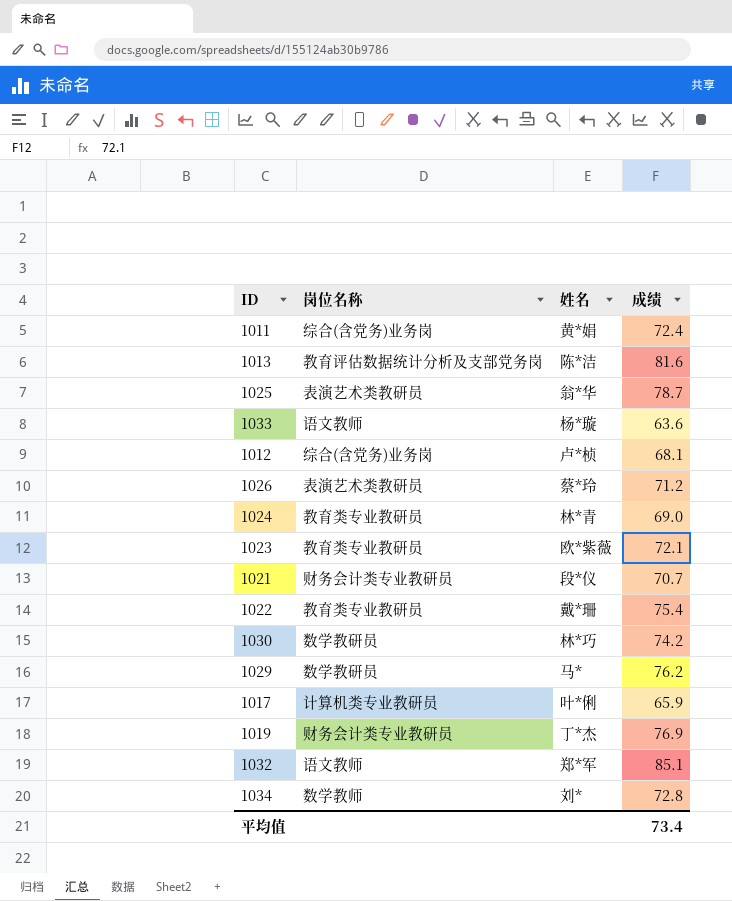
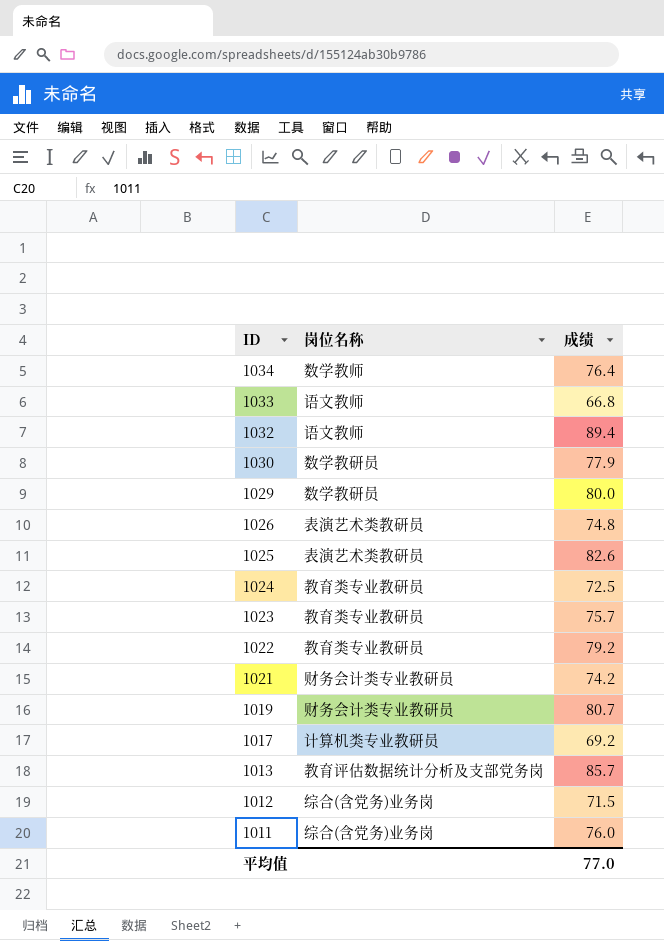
row order: none -> ID descending
column 姓名 | position: 3 -> none
1034 | 成绩: 72.8 -> 76.4
1033 | 成绩: 63.6 -> 66.8
1032 | 成绩: 85.1 -> 89.4
1030 | 成绩: 74.2 -> 77.9
1029 | 成绩: 76.2 -> 80.0
1026 | 成绩: 71.2 -> 74.8
1025 | 成绩: 78.7 -> 82.6
1024 | 成绩: 69.0 -> 72.5
1023 | 成绩: 72.1 -> 75.7
1022 | 成绩: 75.4 -> 79.2
1021 | 成绩: 70.7 -> 74.2
1019 | 成绩: 76.9 -> 80.7
1017 | 成绩: 65.9 -> 69.2
1013 | 成绩: 81.6 -> 85.7
1012 | 成绩: 68.1 -> 71.5
1011 | 成绩: 72.4 -> 76.0
平均值 | 成绩: 73.4 -> 77.0

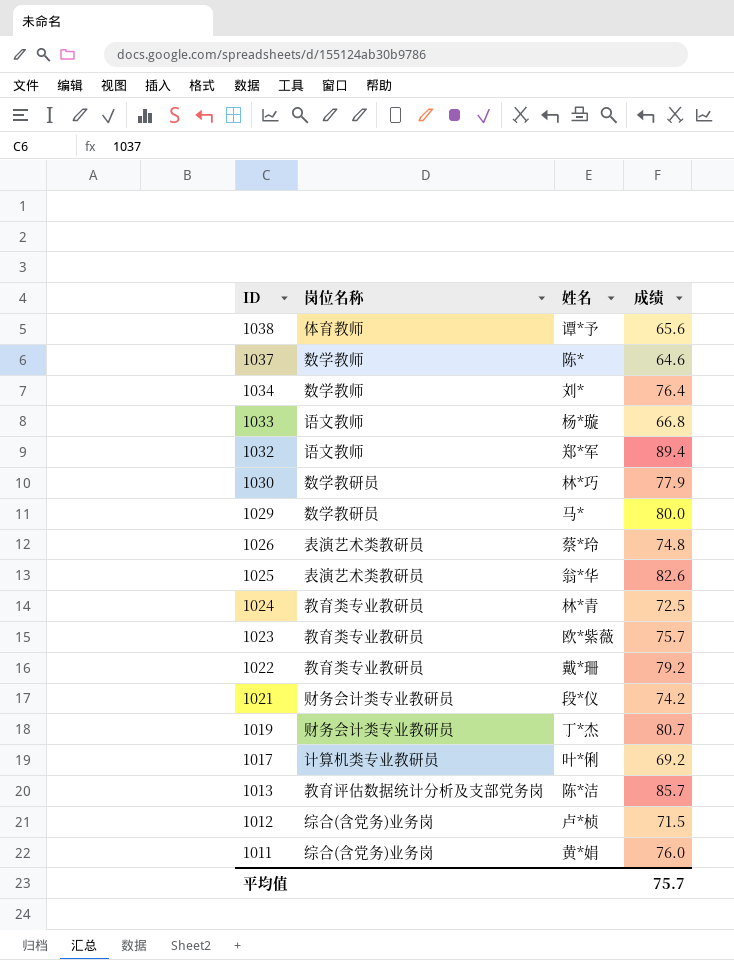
column 姓名 | position: none -> 3
row 1038: none -> 体育教师 | 谭*予 | 65.6
row 1037: none -> 数学教师 | 陈* | 64.6
平均值 | 成绩: 77.0 -> 75.7

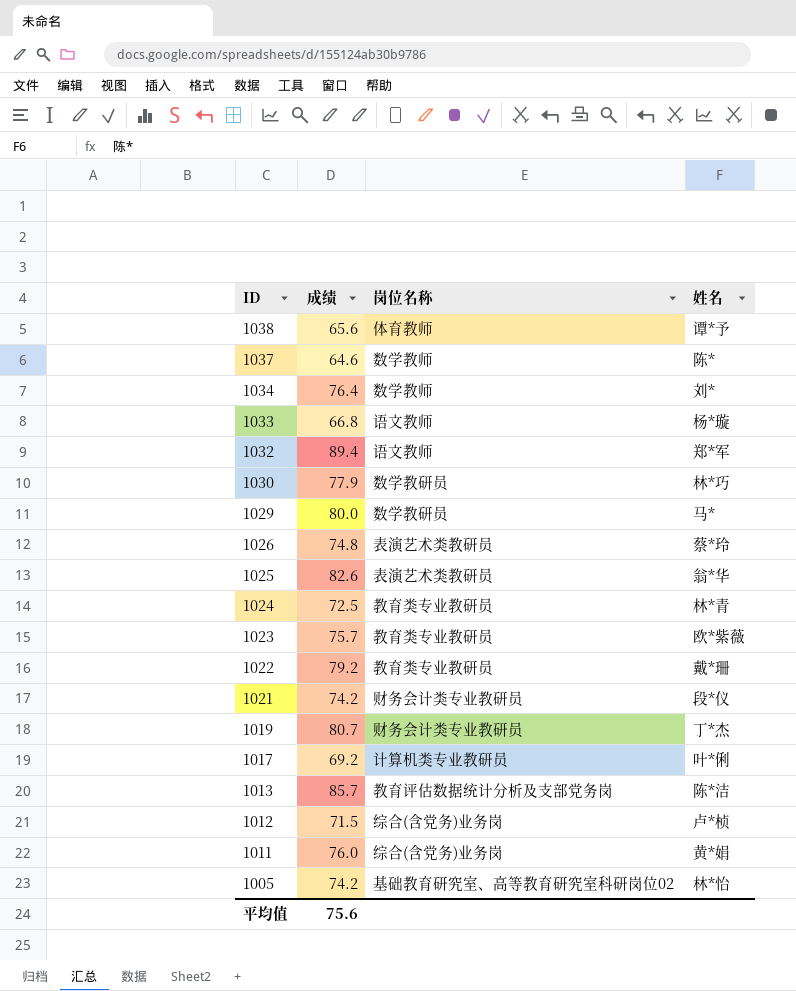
column 成绩 | position: 4 -> 2
row 1005: none -> 74.2 | 基础教育研究室、高等教育研究室科研岗位02 | 林*怡
平均值 | 成绩: 75.7 -> 75.6

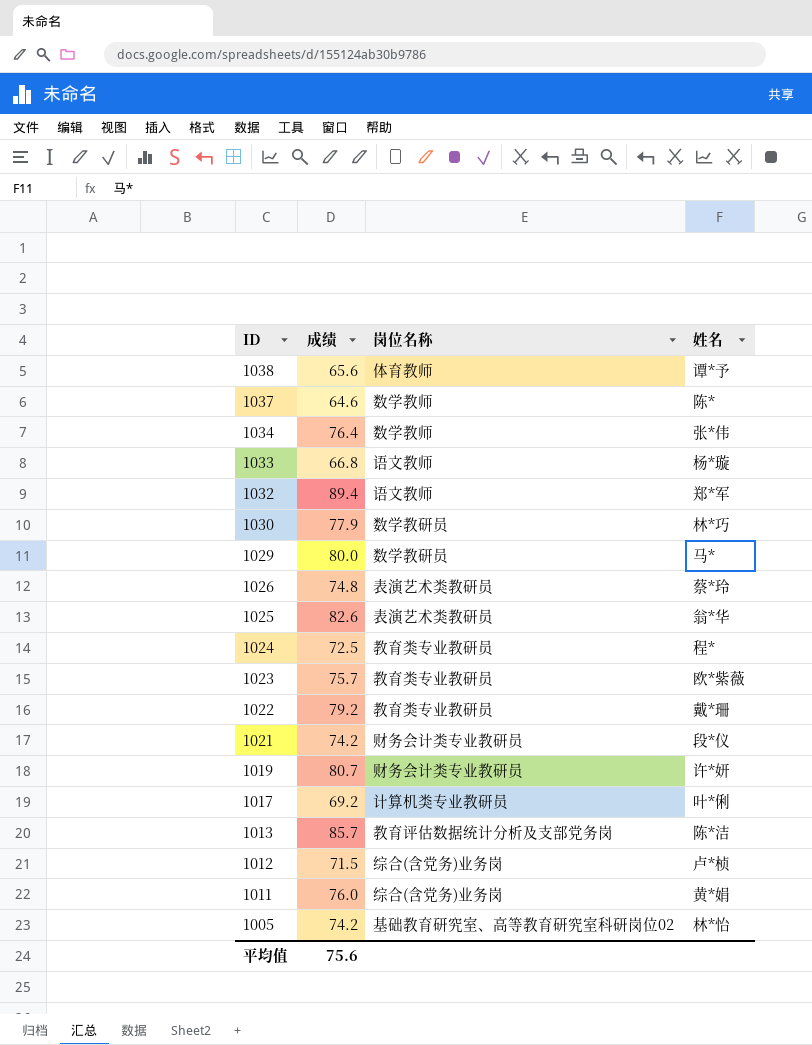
1034 | 姓名: 刘* -> 张*伟
1024 | 姓名: 林*青 -> 程*
1019 | 姓名: 丁*杰 -> 许*妍

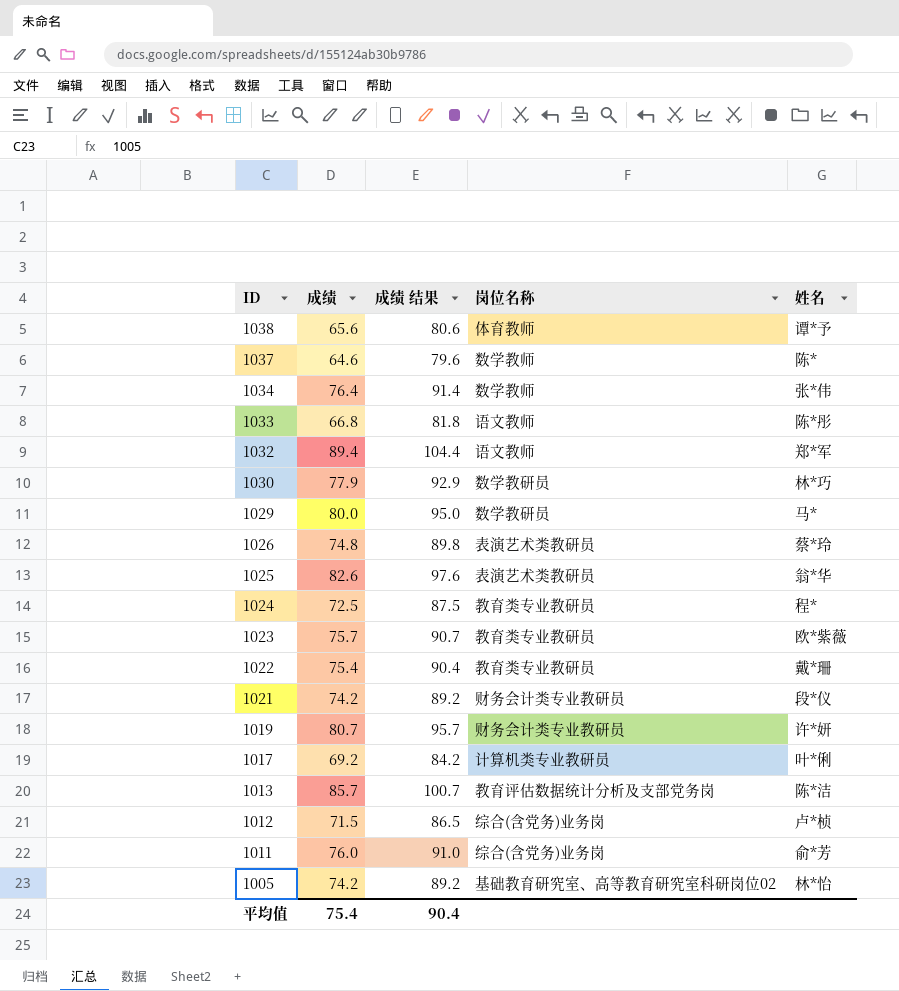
column 成绩 结果 | formula: none -> [成绩] + 15
1033 | 姓名: 杨*璇 -> 陈*彤
1022 | 成绩: 79.2 -> 75.4
1011 | 姓名: 黄*娟 -> 俞*芳
平均值 | 成绩: 75.6 -> 75.4

